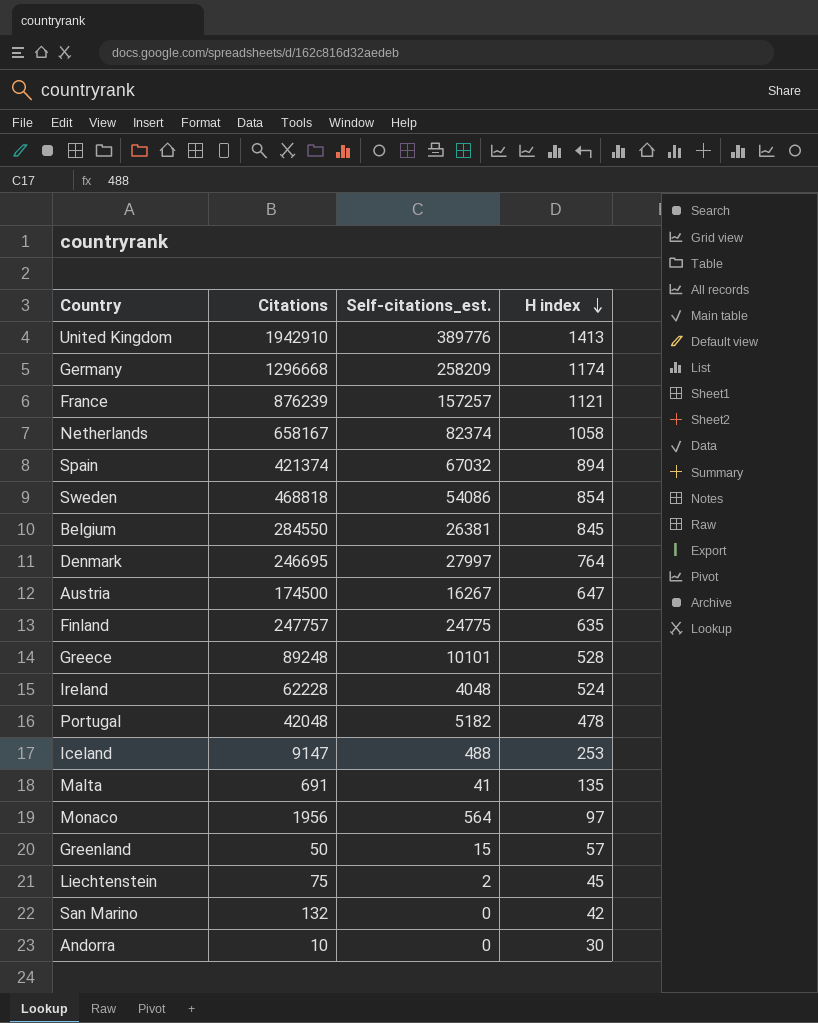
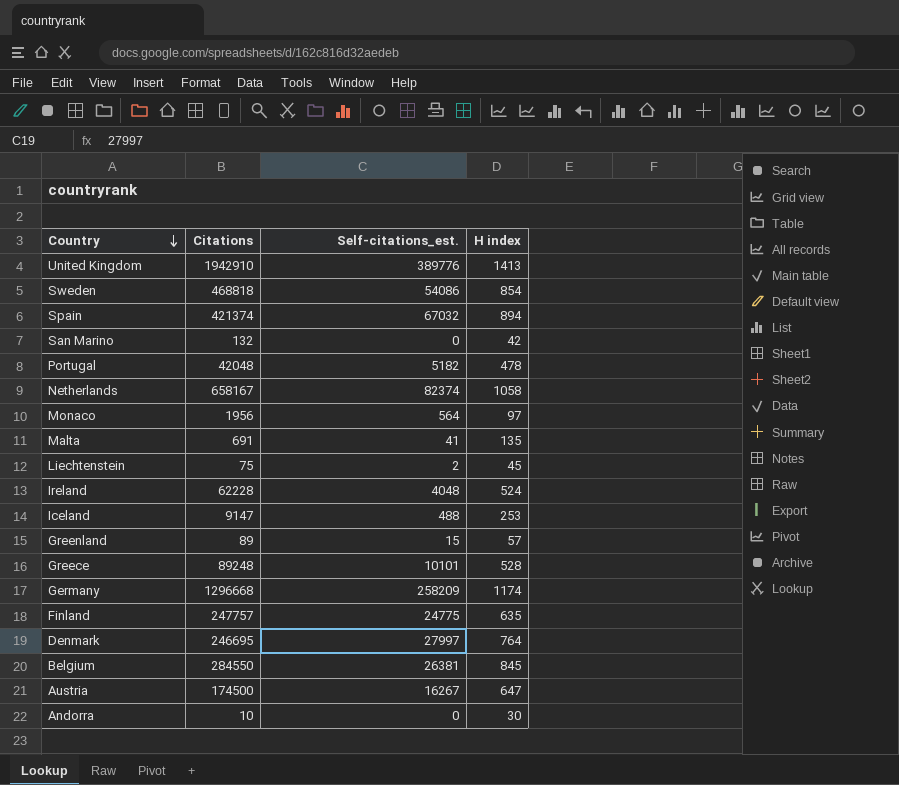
row order: H index descending -> Country descending
row France: 876239 | 157257 | 1121 -> none
Greenland | Citations: 50 -> 89

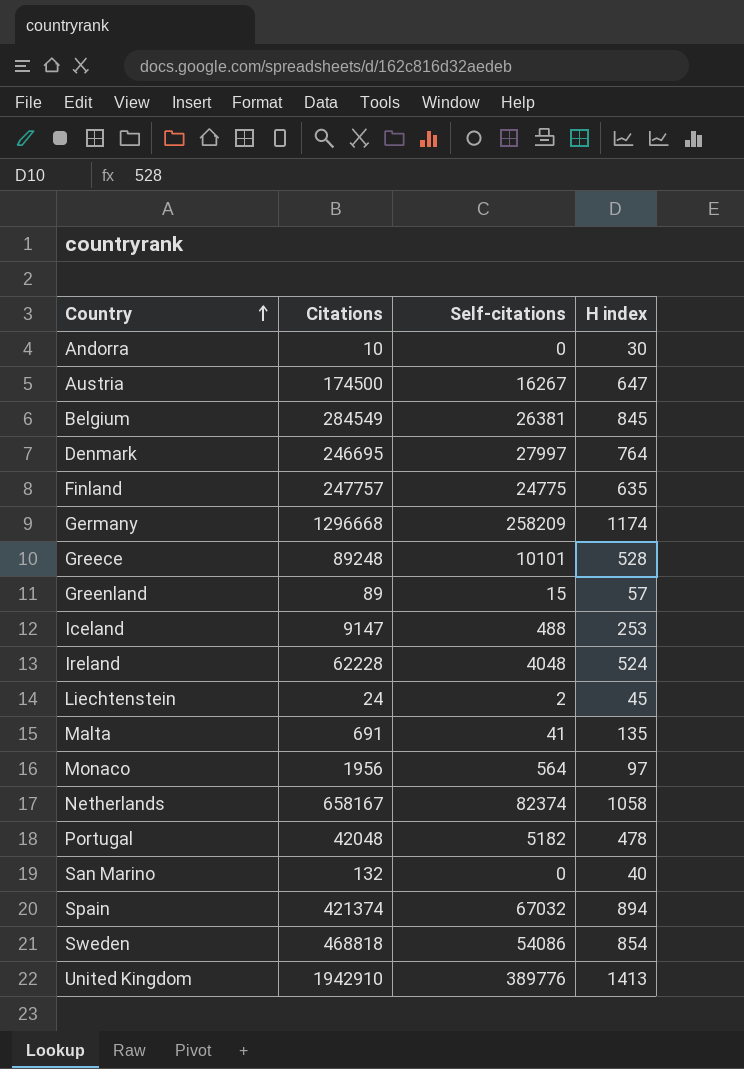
row order: Country descending -> Country ascending
column name: Self-citations_est. -> Self-citations
Belgium | Citations: 284550 -> 284549
Liechtenstein | Citations: 75 -> 24
San Marino | H index: 42 -> 40

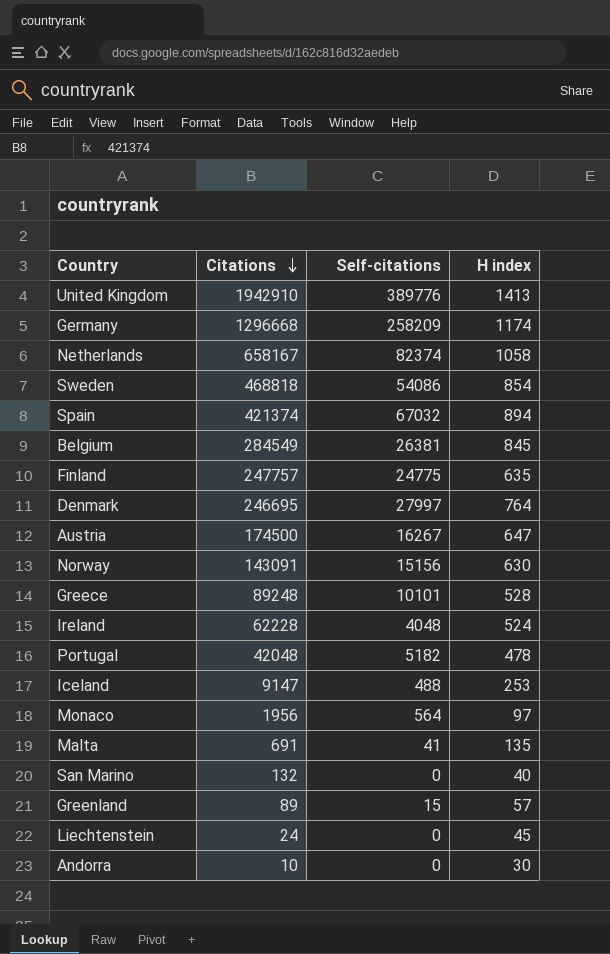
row order: Country ascending -> Citations descending
row Norway: none -> 143091 | 15156 | 630
Liechtenstein | Self-citations: 2 -> 0

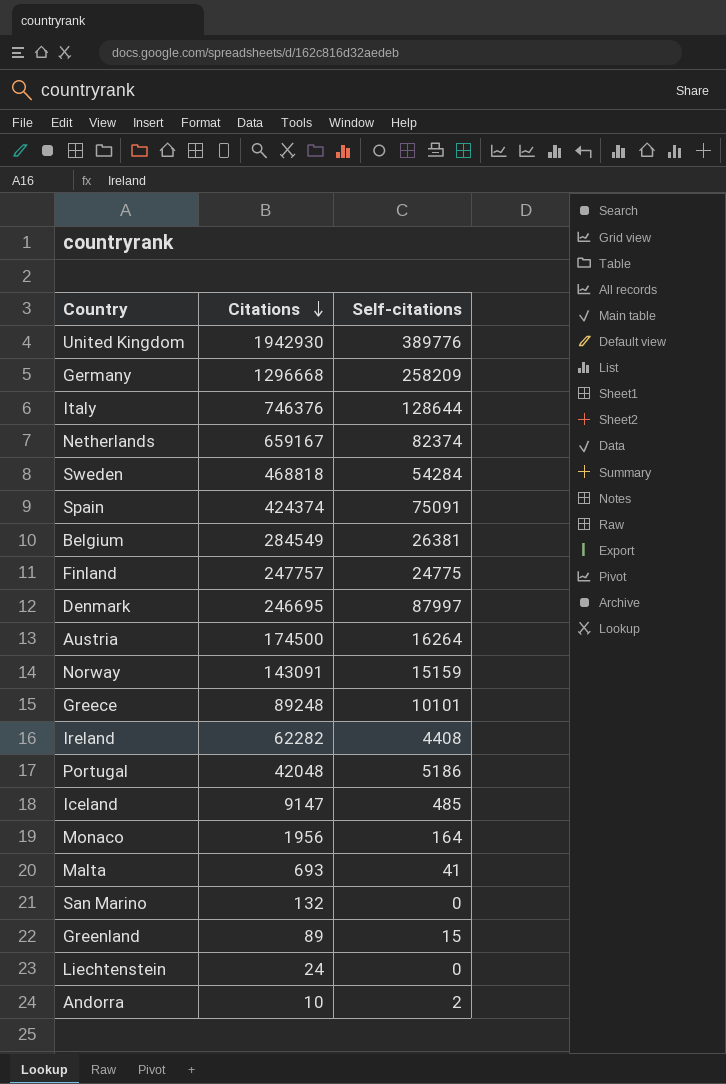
column H index | position: 4 -> none
United Kingdom | Citations: 1942910 -> 1942930
row Italy: none -> 746376 | 128644
Netherlands | Citations: 658167 -> 659167
Sweden | Self-citations: 54086 -> 54284
Spain | Citations: 421374 -> 424374
Spain | Self-citations: 67032 -> 75091
Denmark | Self-citations: 27997 -> 87997
Austria | Self-citations: 16267 -> 16264
Norway | Self-citations: 15156 -> 15159
Ireland | Citations: 62228 -> 62282
Ireland | Self-citations: 4048 -> 4408
Portugal | Self-citations: 5182 -> 5186
Iceland | Self-citations: 488 -> 485
Monaco | Self-citations: 564 -> 164
Malta | Citations: 691 -> 693
Andorra | Self-citations: 0 -> 2

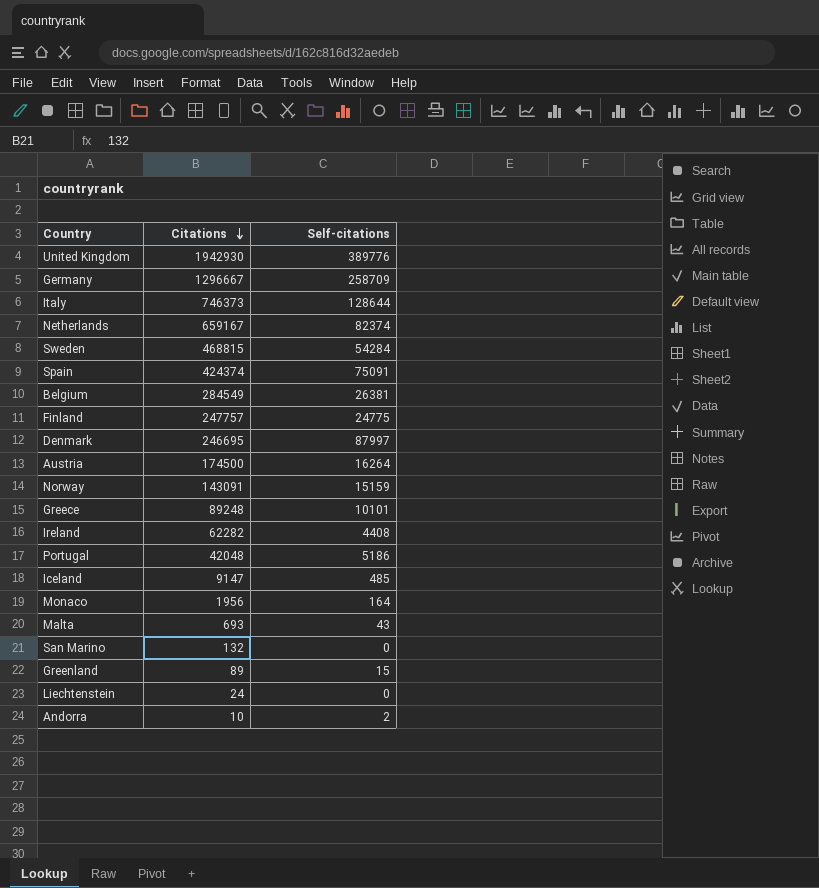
Germany | Citations: 1296668 -> 1296667
Germany | Self-citations: 258209 -> 258709
Italy | Citations: 746376 -> 746373
Sweden | Citations: 468818 -> 468815
Malta | Self-citations: 41 -> 43

